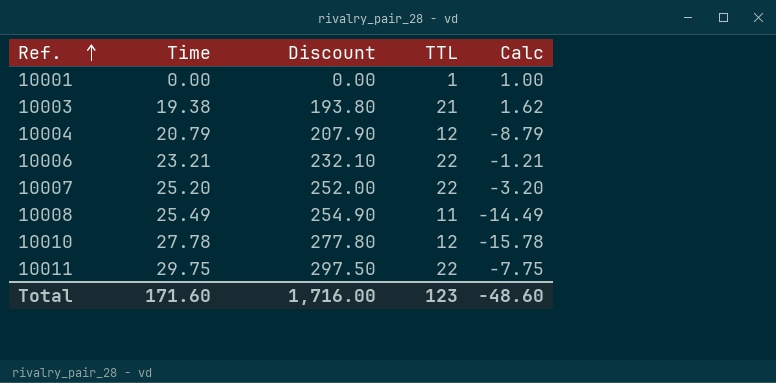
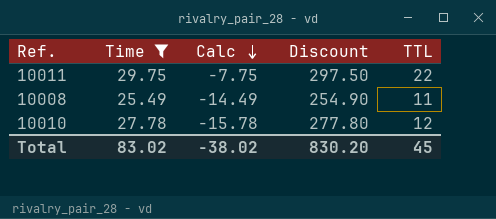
filter: none -> Time >= 25.49
row order: Ref. ascending -> Calc descending
column Calc | position: 5 -> 3
Total | Time: 171.60 -> 83.02
Total | Calc: -48.60 -> -38.02
Total | Discount: 1,716.00 -> 830.20
Total | TTL: 123 -> 45

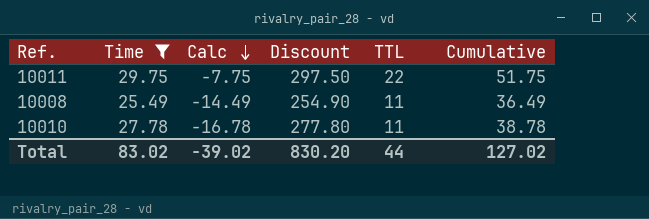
column Cumulative | formula: none -> [Time] + [TTL]
10010 | Calc: -15.78 -> -16.78
10010 | TTL: 12 -> 11
Total | Calc: -38.02 -> -39.02
Total | TTL: 45 -> 44

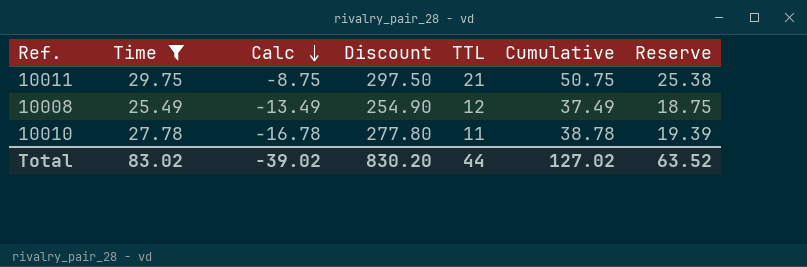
column Reserve | formula: none -> [Cumulative] * 0.5
10011 | Calc: -7.75 -> -8.75
10011 | TTL: 22 -> 21
10011 | Cumulative: 51.75 -> 50.75
10008 | Calc: -14.49 -> -13.49
10008 | TTL: 11 -> 12
10008 | Cumulative: 36.49 -> 37.49

